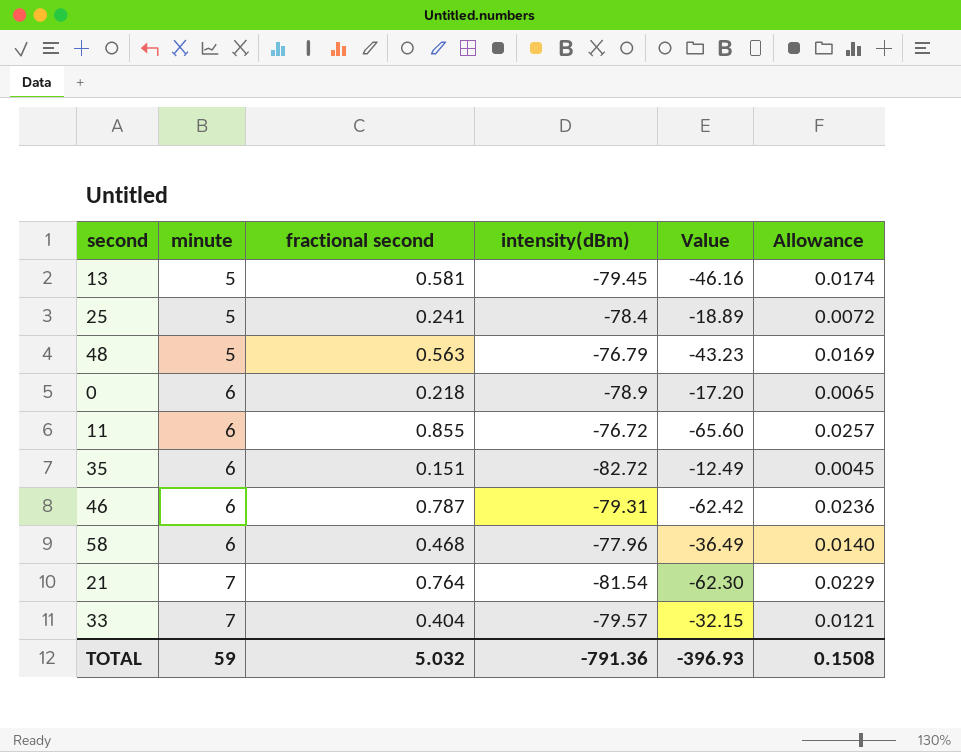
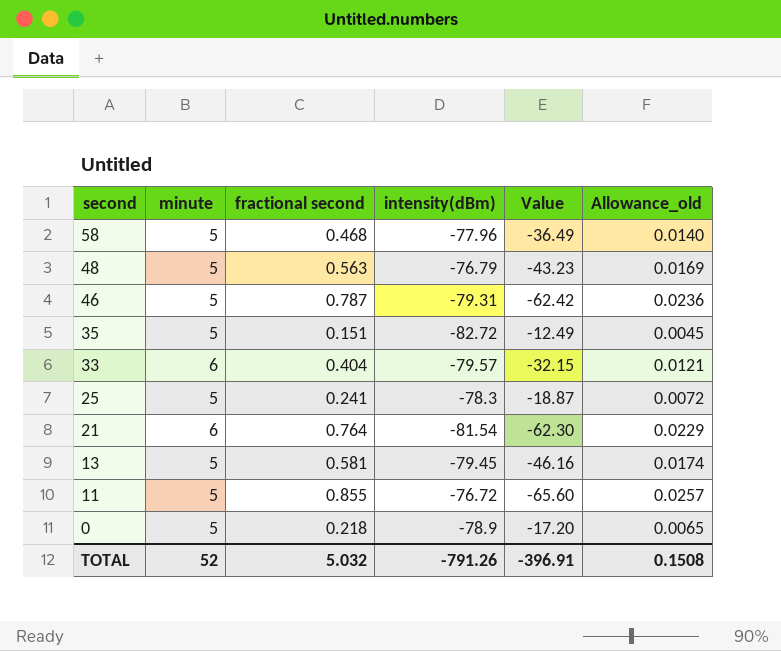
row order: minute ascending -> second descending
column name: Allowance -> Allowance_old
58 | minute: 6 -> 5
46 | minute: 6 -> 5
35 | minute: 6 -> 5
33 | minute: 7 -> 6
25 | intensity(dBm): -78.4 -> -78.3
25 | Value: -18.89 -> -18.87
21 | minute: 7 -> 6
11 | minute: 6 -> 5
0 | minute: 6 -> 5
TOTAL | minute: 59 -> 52
TOTAL | intensity(dBm): -791.36 -> -791.26
TOTAL | Value: -396.93 -> -396.91

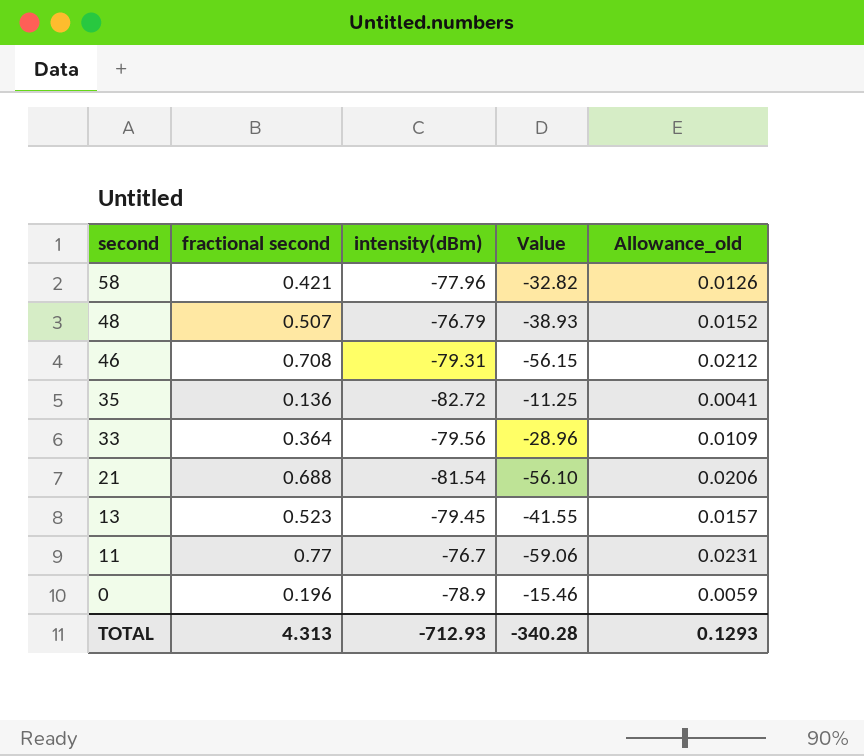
column minute | position: 2 -> none
row 25: 5 | 0.241 | -78.3 | -18.87 | 0.0072 -> none
58 | fractional second: 0.468 -> 0.421
58 | Value: -36.49 -> -32.82
58 | Allowance_old: 0.0140 -> 0.0126
48 | fractional second: 0.563 -> 0.507
48 | Value: -43.23 -> -38.93
48 | Allowance_old: 0.0169 -> 0.0152
46 | fractional second: 0.787 -> 0.708
46 | Value: -62.42 -> -56.15
46 | Allowance_old: 0.0236 -> 0.0212
35 | fractional second: 0.151 -> 0.136
35 | Value: -12.49 -> -11.25
35 | Allowance_old: 0.0045 -> 0.0041
33 | fractional second: 0.404 -> 0.364
33 | intensity(dBm): -79.57 -> -79.56
33 | Value: -32.15 -> -28.96
33 | Allowance_old: 0.0121 -> 0.0109
21 | fractional second: 0.764 -> 0.688
21 | Value: -62.30 -> -56.10
21 | Allowance_old: 0.0229 -> 0.0206
13 | fractional second: 0.581 -> 0.523
13 | Value: -46.16 -> -41.55
13 | Allowance_old: 0.0174 -> 0.0157
11 | fractional second: 0.855 -> 0.77
11 | intensity(dBm): -76.72 -> -76.7
11 | Value: -65.60 -> -59.06
11 | Allowance_old: 0.0257 -> 0.0231
0 | fractional second: 0.218 -> 0.196
0 | Value: -17.20 -> -15.46
0 | Allowance_old: 0.0065 -> 0.0059
TOTAL | fractional second: 5.032 -> 4.313
TOTAL | intensity(dBm): -791.26 -> -712.93
TOTAL | Value: -396.91 -> -340.28
TOTAL | Allowance_old: 0.1508 -> 0.1293

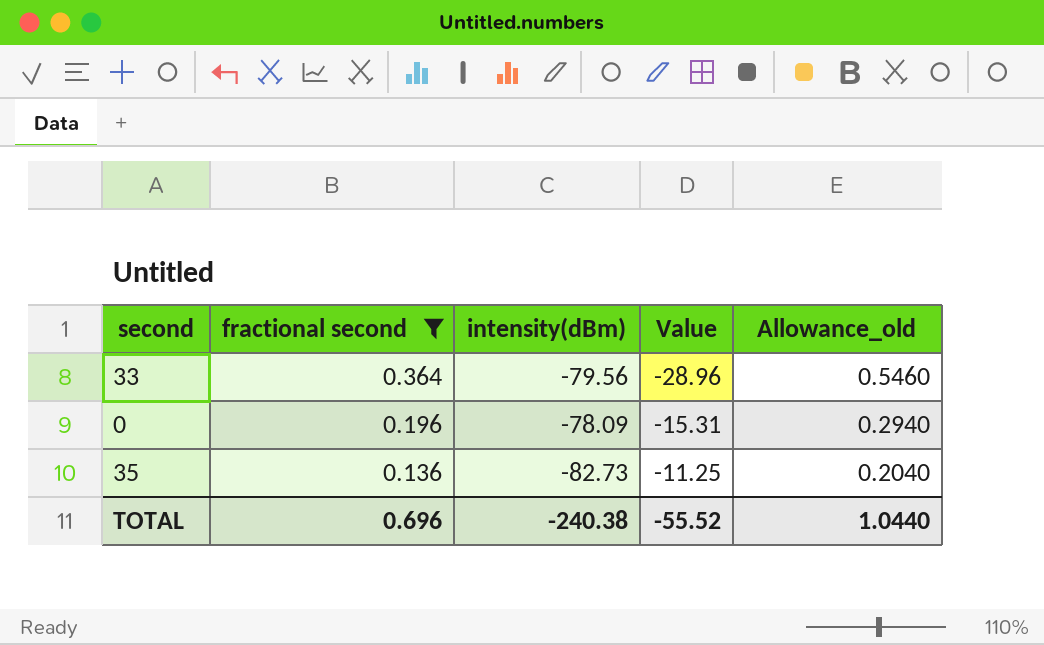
filter: none -> fractional second <= 0.364
row order: second descending -> fractional second descending
column Allowance_old | formula: [fractional second] * 0.03 -> [fractional second] * 1.5
0 | intensity(dBm): -78.9 -> -78.09
0 | Value: -15.46 -> -15.31
35 | intensity(dBm): -82.72 -> -82.73
TOTAL | fractional second: 4.313 -> 0.696
TOTAL | intensity(dBm): -712.93 -> -240.38
TOTAL | Value: -340.28 -> -55.52
TOTAL | Allowance_old: 0.1293 -> 1.0440

